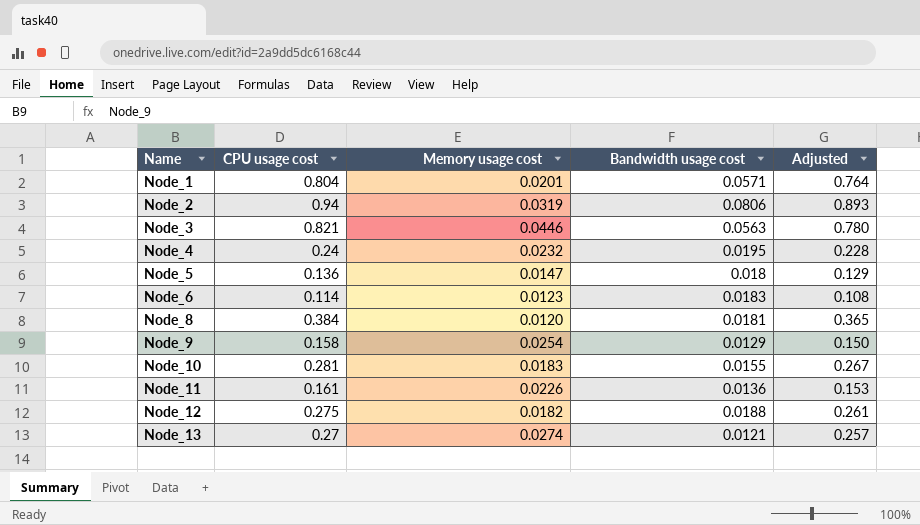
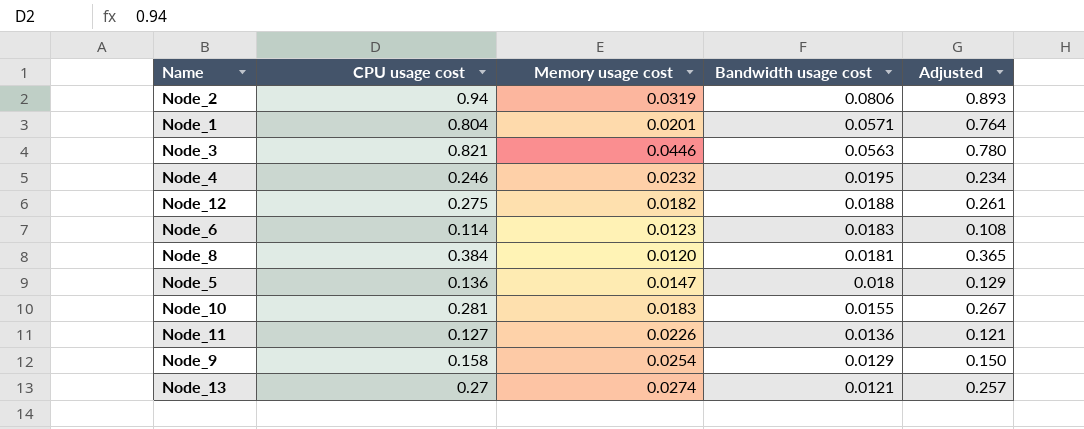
row order: Name ascending -> Bandwidth usage cost descending
Node_4 | CPU usage cost: 0.24 -> 0.246
Node_4 | Adjusted: 0.228 -> 0.234
Node_11 | CPU usage cost: 0.161 -> 0.127
Node_11 | Adjusted: 0.153 -> 0.121

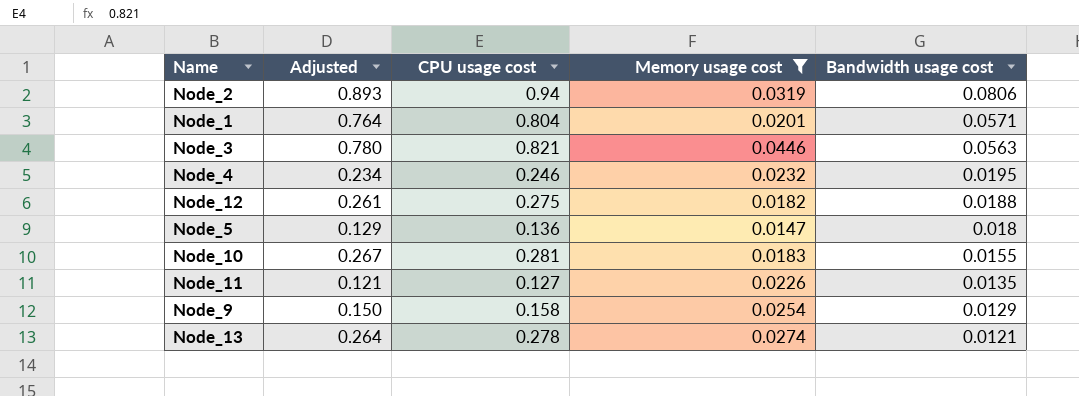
filter: none -> Memory usage cost >= 0.0147
column Adjusted | position: 5 -> 2
Node_11 | Bandwidth usage cost: 0.0136 -> 0.0135
Node_13 | Adjusted: 0.257 -> 0.264
Node_13 | CPU usage cost: 0.27 -> 0.278

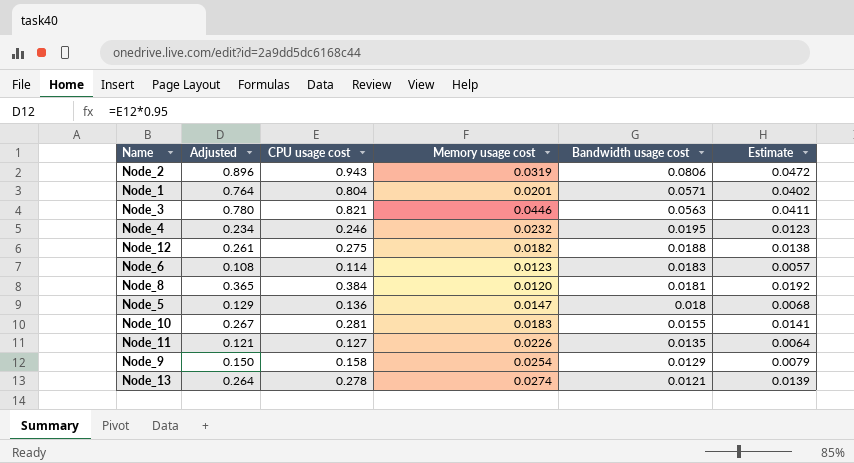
filter: Memory usage cost >= 0.0147 -> none
column Estimate | formula: none -> [CPU usage cost] * 0.05
Node_2 | Adjusted: 0.893 -> 0.896
Node_2 | CPU usage cost: 0.94 -> 0.943

